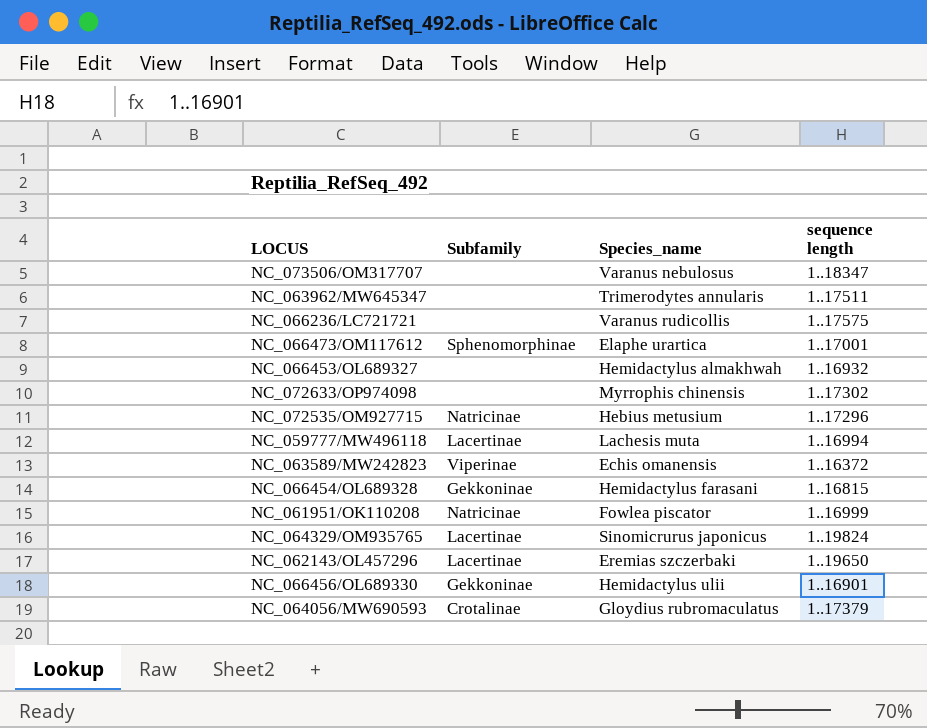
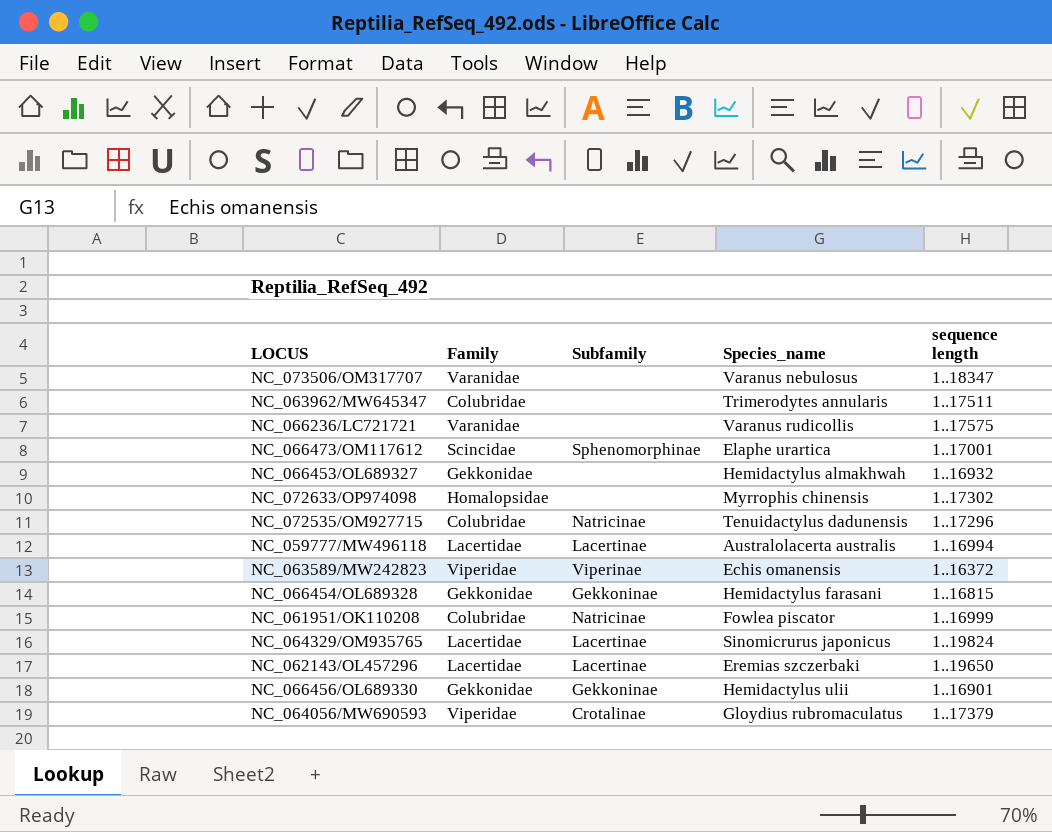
column Family | position: none -> 2
NC_072535/OM927715 | Species_name: Hebius metusium -> Tenuidactylus dadunensis
NC_059777/MW496118 | Species_name: Lachesis muta -> Australolacerta australis

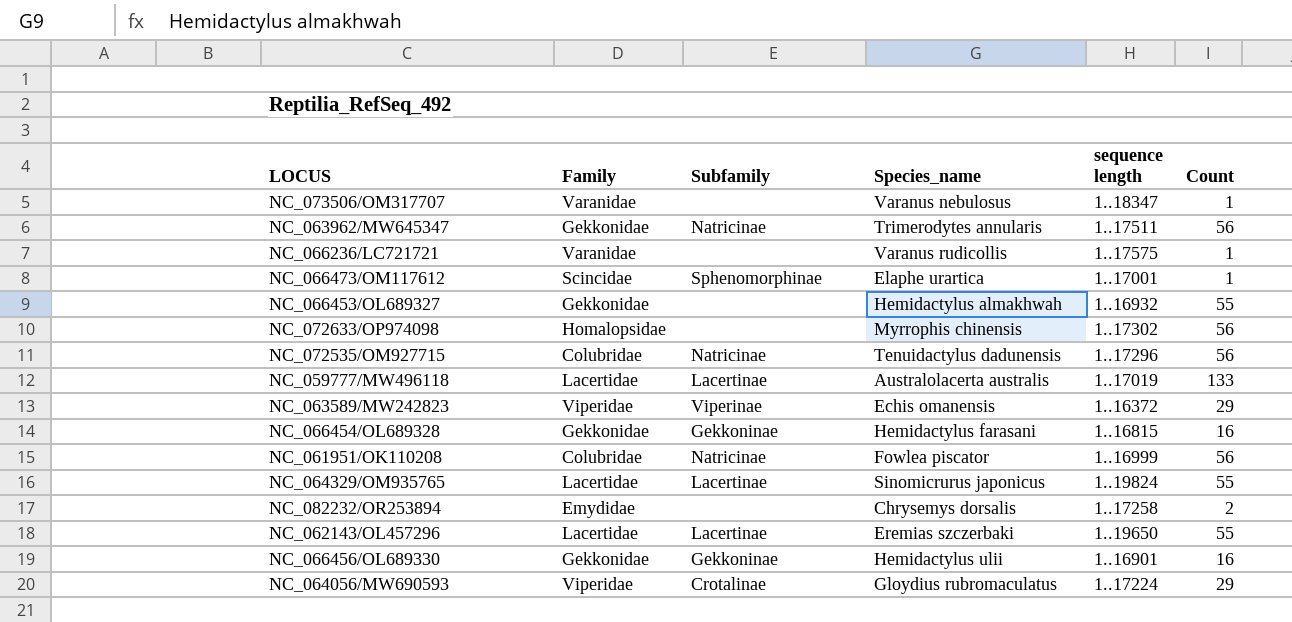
column Count | position: none -> 6
NC_063962/MW645347 | Family: Colubridae -> Gekkonidae
NC_063962/MW645347 | Subfamily: none -> Natricinae
NC_059777/MW496118 | sequence length: 1..16994 -> 1..17019
row NC_082232/OR253894: none -> Emydidae | none | Chrysemys dorsalis | 1..17258 | 2
NC_064056/MW690593 | sequence length: 1..17379 -> 1..17224

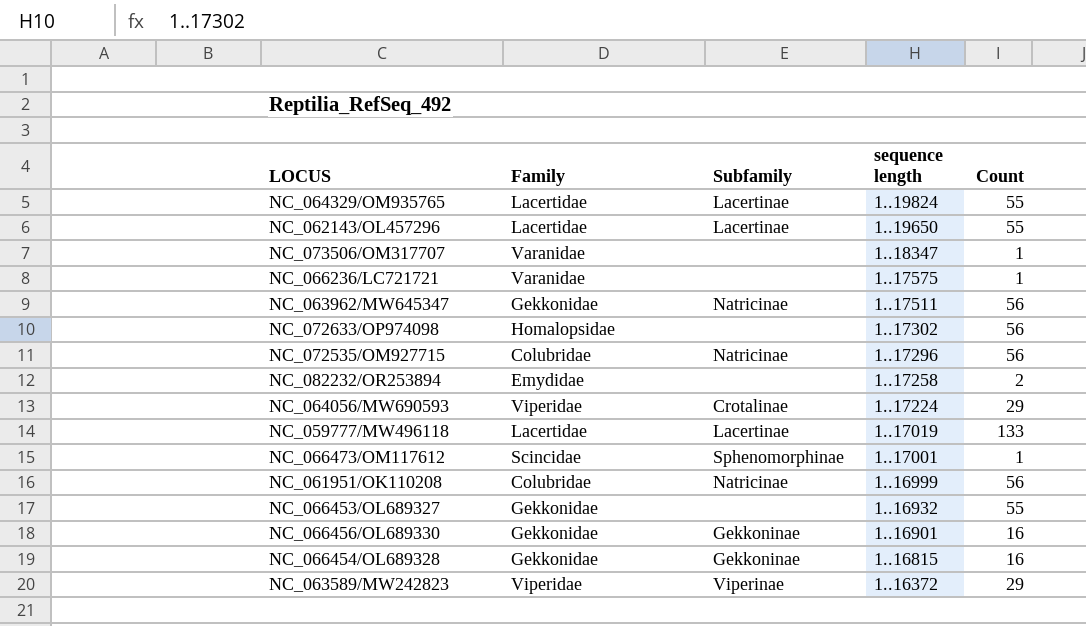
row order: none -> sequence length descending
column Species_name | position: 4 -> none

